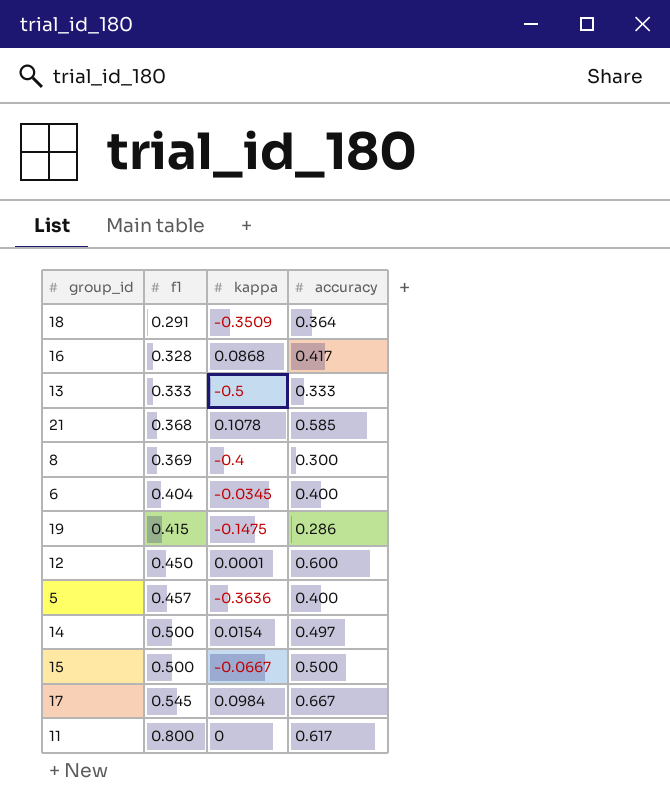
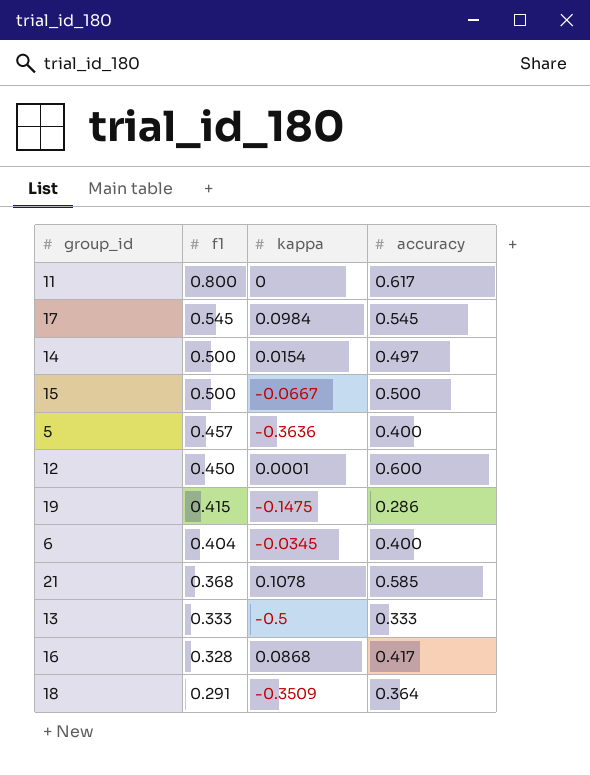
row order: f1 ascending -> f1 descending
row 8: 0.369 | -0.4 | 0.300 -> none
17 | accuracy: 0.667 -> 0.545

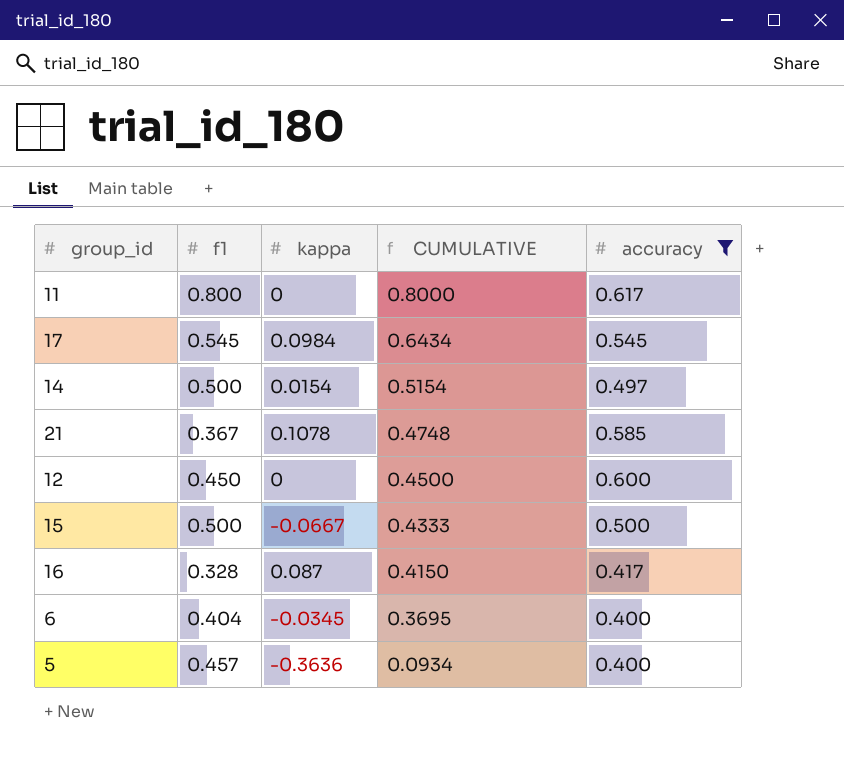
filter: none -> accuracy >= 0.400
row order: f1 descending -> CUMULATIVE descending
column CUMULATIVE | formula: none -> [f1] + [kappa]
21 | f1: 0.368 -> 0.367
12 | kappa: 0.0001 -> 0
16 | kappa: 0.0868 -> 0.087

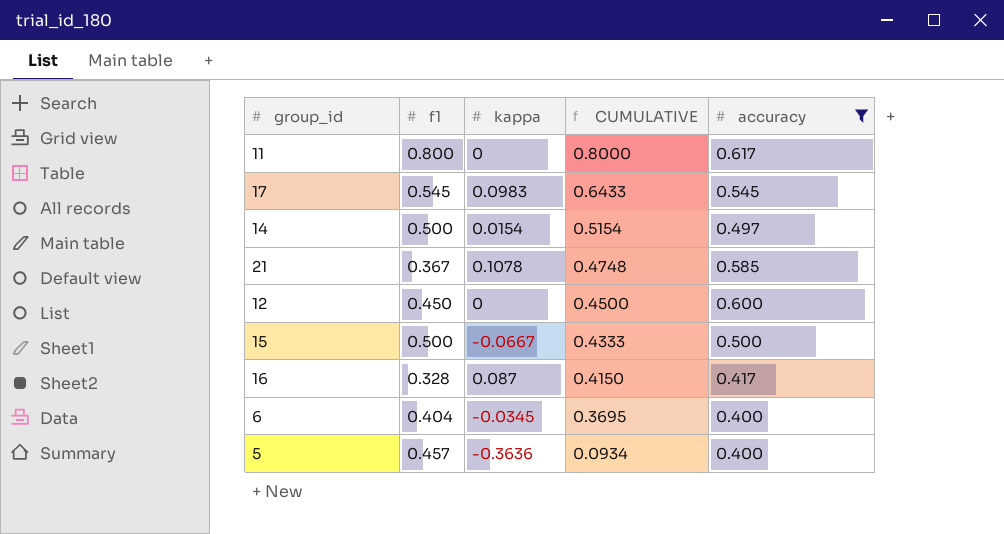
17 | kappa: 0.0984 -> 0.0983
17 | CUMULATIVE: 0.6434 -> 0.6433

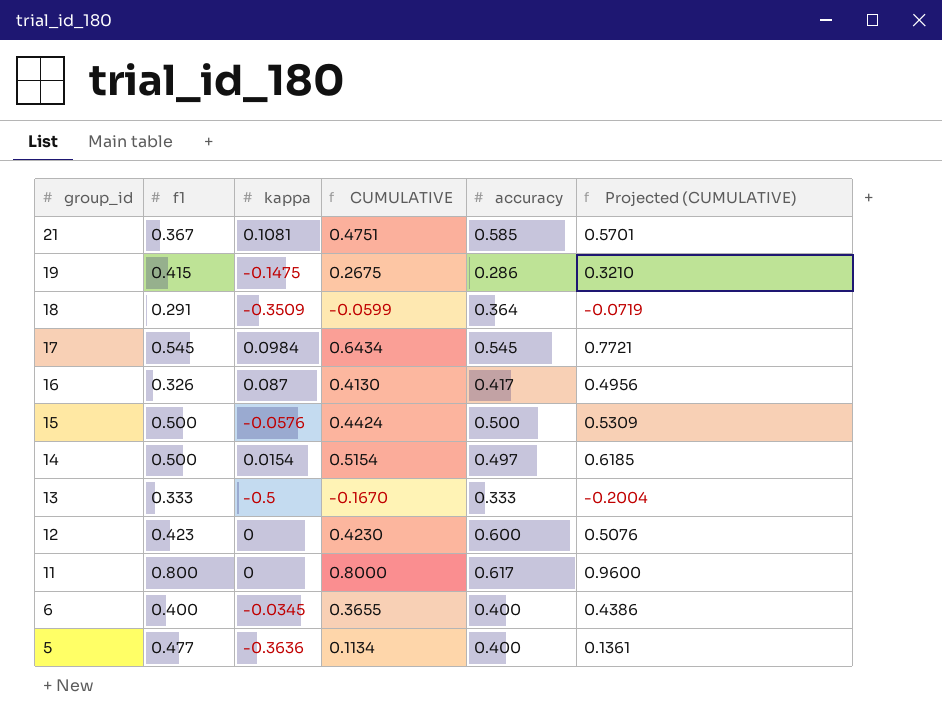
filter: accuracy >= 0.400 -> none
row order: CUMULATIVE descending -> group_id descending
column Projected (CUMULATIVE) | formula: none -> [CUMULATIVE] * 1.2
21 | kappa: 0.1078 -> 0.1081
21 | CUMULATIVE: 0.4748 -> 0.4751
17 | kappa: 0.0983 -> 0.0984
17 | CUMULATIVE: 0.6433 -> 0.6434
16 | f1: 0.328 -> 0.326
16 | CUMULATIVE: 0.4150 -> 0.4130
15 | kappa: -0.0667 -> -0.0576
15 | CUMULATIVE: 0.4333 -> 0.4424
12 | f1: 0.450 -> 0.423
12 | CUMULATIVE: 0.4500 -> 0.4230
6 | f1: 0.404 -> 0.400
6 | CUMULATIVE: 0.3695 -> 0.3655
5 | f1: 0.457 -> 0.477
5 | CUMULATIVE: 0.0934 -> 0.1134

